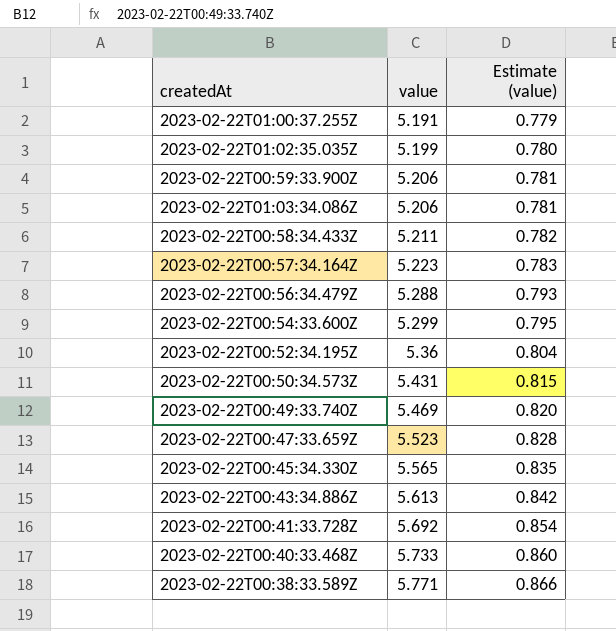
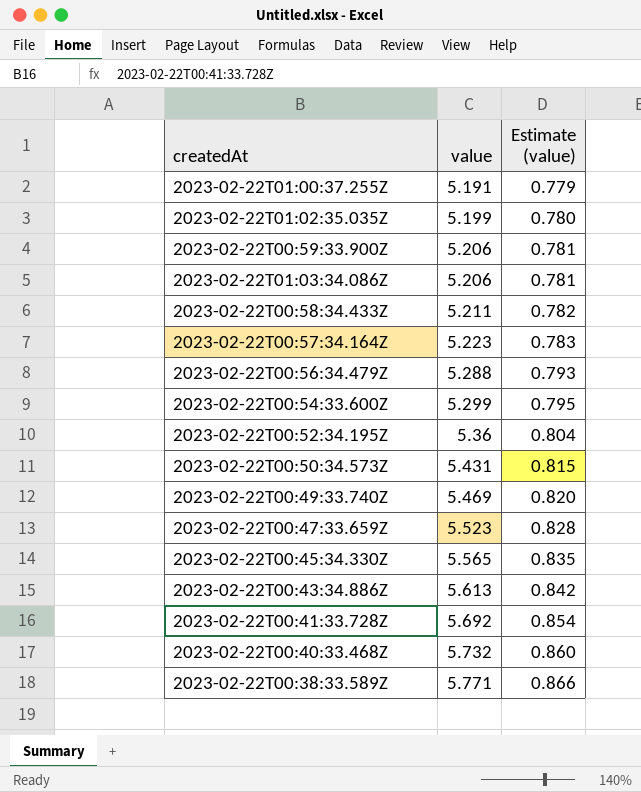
2023-02-22T00:40:33.468Z | value: 5.733 -> 5.732

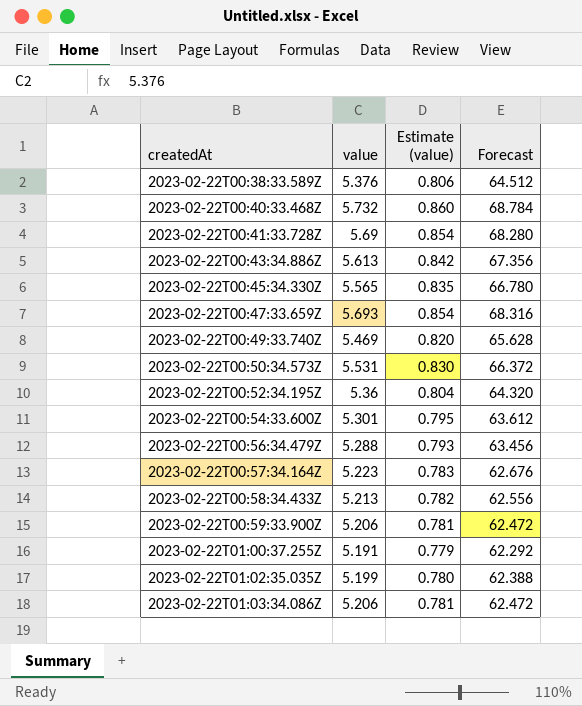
row order: value ascending -> createdAt ascending
column Forecast | formula: none -> [value] * 12
2023-02-22T00:38:33.589Z | value: 5.771 -> 5.376
2023-02-22T00:38:33.589Z | Estimate (value): 0.866 -> 0.806
2023-02-22T00:41:33.728Z | value: 5.692 -> 5.69
2023-02-22T00:47:33.659Z | value: 5.523 -> 5.693
2023-02-22T00:47:33.659Z | Estimate (value): 0.828 -> 0.854
2023-02-22T00:50:34.573Z | value: 5.431 -> 5.531
2023-02-22T00:50:34.573Z | Estimate (value): 0.815 -> 0.830
2023-02-22T00:54:33.600Z | value: 5.299 -> 5.301
2023-02-22T00:58:34.433Z | value: 5.211 -> 5.213

